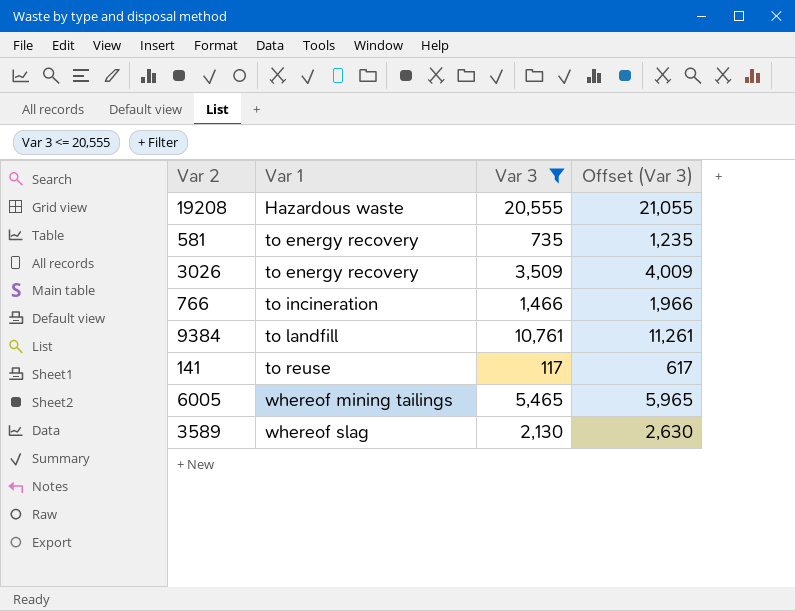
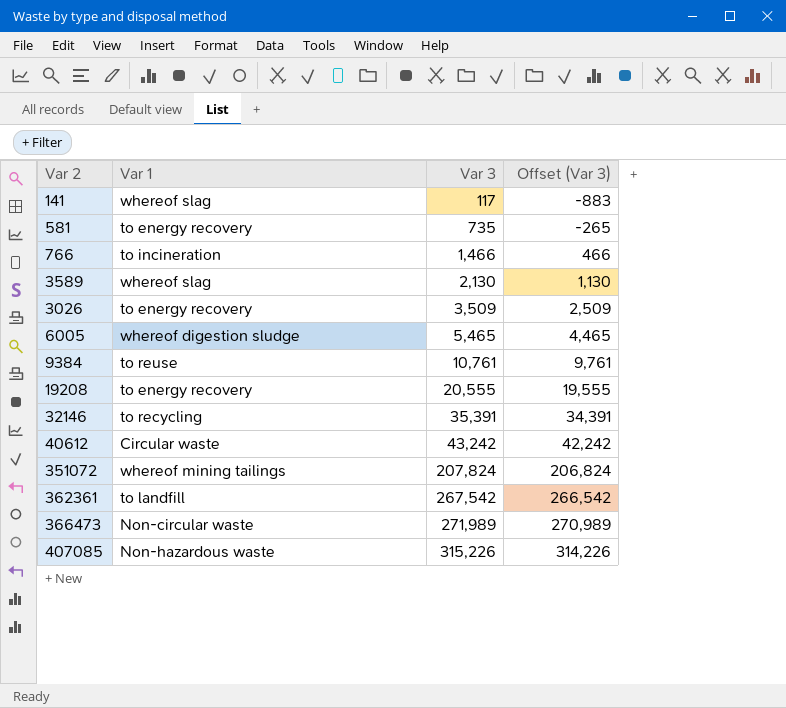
filter: Var 3 <= 20,555 -> none
row order: Var 1 ascending -> Var 3 ascending
column Offset (Var 3) | formula: [Var 3] + 500 -> [Var 3] - 1000
141 | Var 1: to reuse -> whereof slag
6005 | Var 1: whereof mining tailings -> whereof digestion sludge
9384 | Var 1: to landfill -> to reuse
19208 | Var 1: Hazardous waste -> to energy recovery

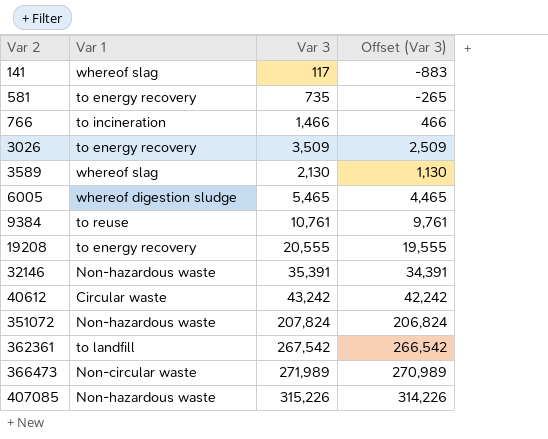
row order: Var 3 ascending -> Var 2 ascending
32146 | Var 1: to recycling -> Non-hazardous waste
351072 | Var 1: whereof mining tailings -> Non-hazardous waste

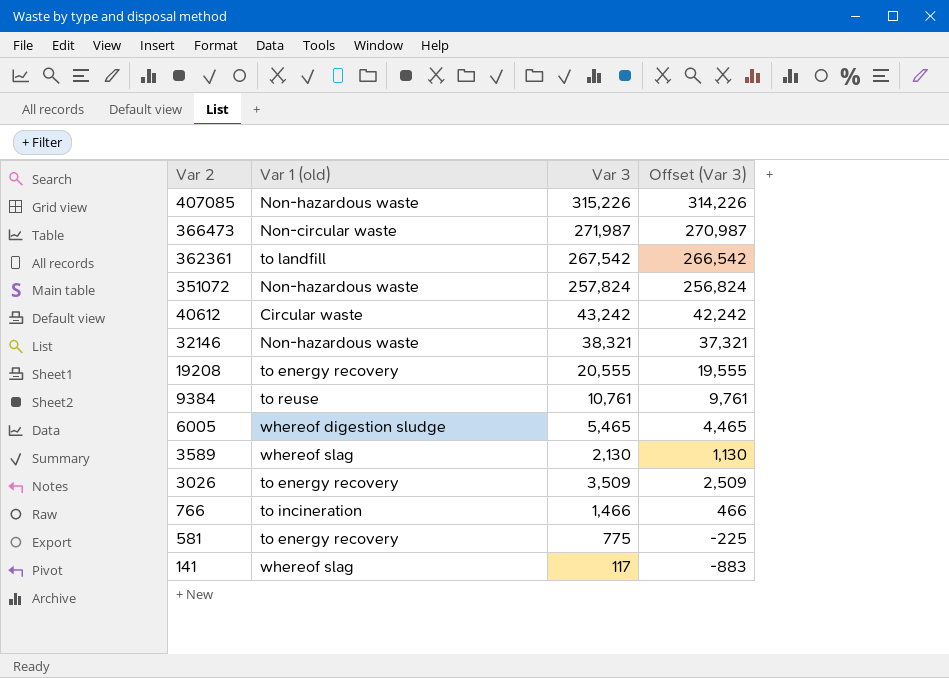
row order: Var 2 ascending -> Var 2 descending
column name: Var 1 -> Var 1 (old)
366473 | Var 3: 271,989 -> 271,987
366473 | Offset (Var 3): 270,989 -> 270,987
351072 | Var 3: 207,824 -> 257,824
351072 | Offset (Var 3): 206,824 -> 256,824
32146 | Var 3: 35,391 -> 38,321
32146 | Offset (Var 3): 34,391 -> 37,321
581 | Var 3: 735 -> 775
581 | Offset (Var 3): -265 -> -225

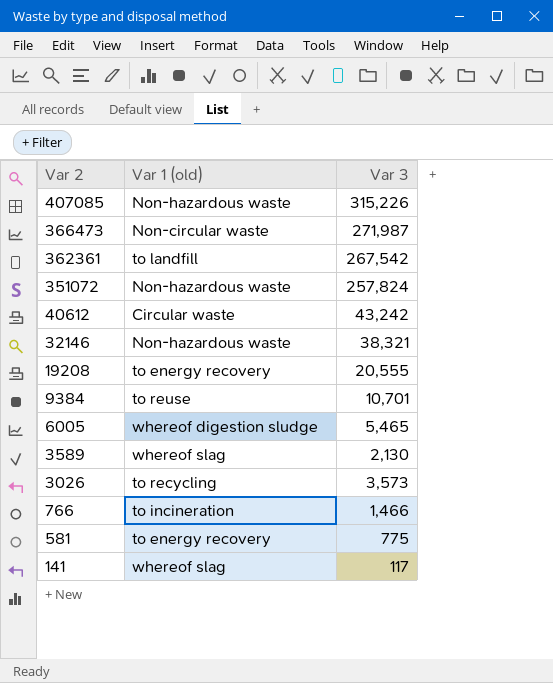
column Offset (Var 3) | formula: [Var 3] - 1000 -> none
9384 | Var 3: 10,761 -> 10,701
3026 | Var 1 (old): to energy recovery -> to recycling
3026 | Var 3: 3,509 -> 3,573

